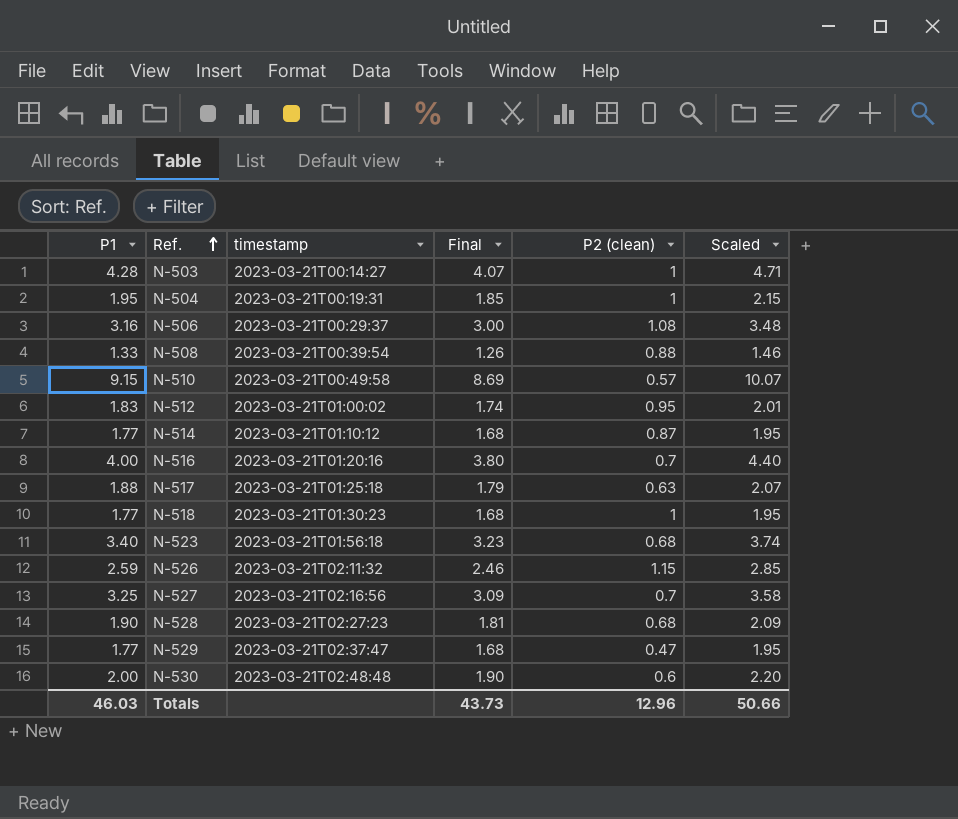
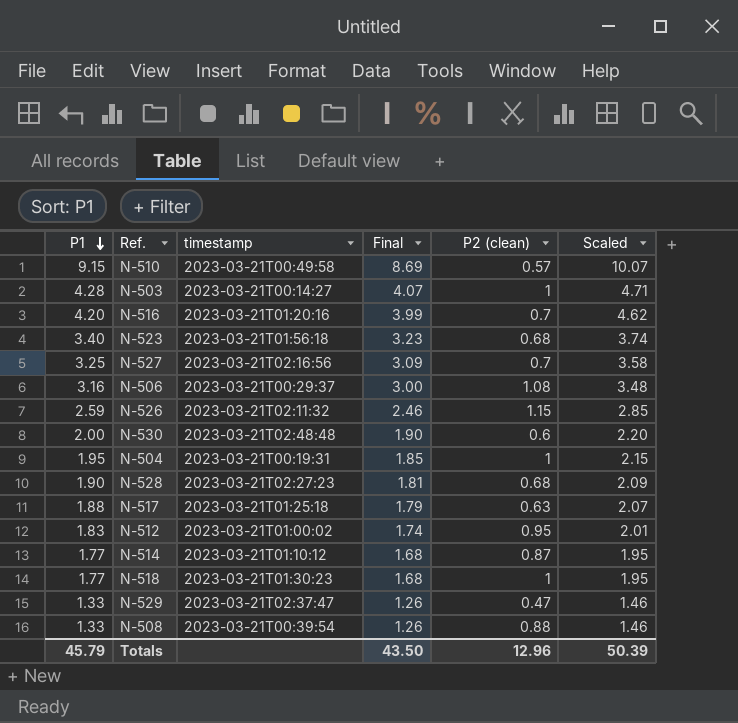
row order: Ref. ascending -> P1 descending
N-516 | P1: 4.00 -> 4.20
N-516 | Final: 3.80 -> 3.99
N-516 | Scaled: 4.40 -> 4.62
N-529 | P1: 1.77 -> 1.33
N-529 | Final: 1.68 -> 1.26
N-529 | Scaled: 1.95 -> 1.46
Totals | P1: 46.03 -> 45.79
Totals | Final: 43.73 -> 43.50
Totals | Scaled: 50.66 -> 50.39

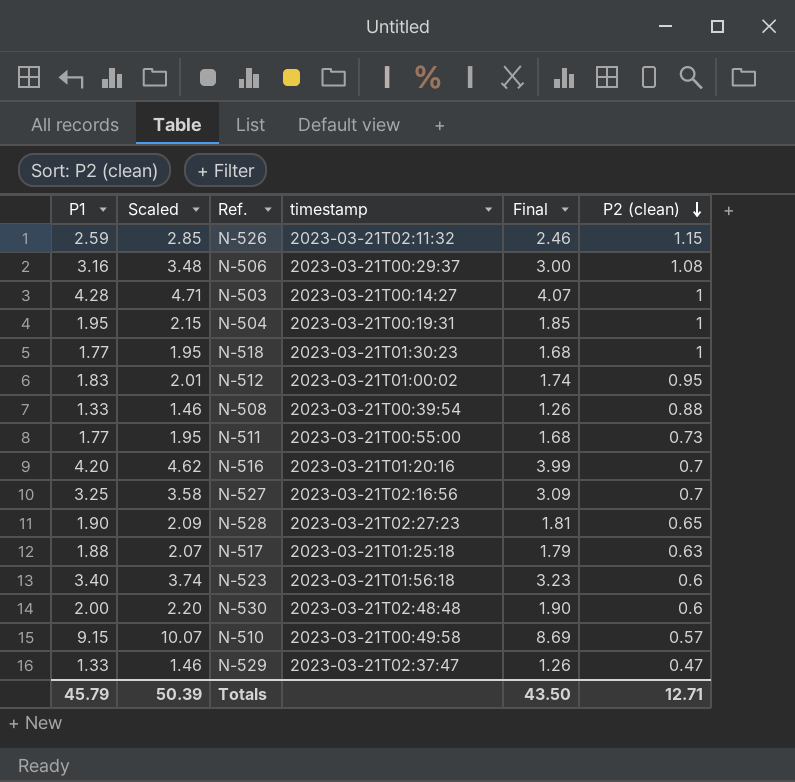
row order: P1 descending -> P2 (clean) descending
column Scaled | position: 6 -> 2
row N-514: 1.77 | 2023-03-21T01:10:12 | 1.68 | 0.87 | 1.95 -> none
row N-511: none -> 1.77 | 1.95 | 2023-03-21T00:55:00 | 1.68 | 0.73
N-528 | P2 (clean): 0.68 -> 0.65
N-523 | P2 (clean): 0.68 -> 0.6
Totals | P2 (clean): 12.96 -> 12.71

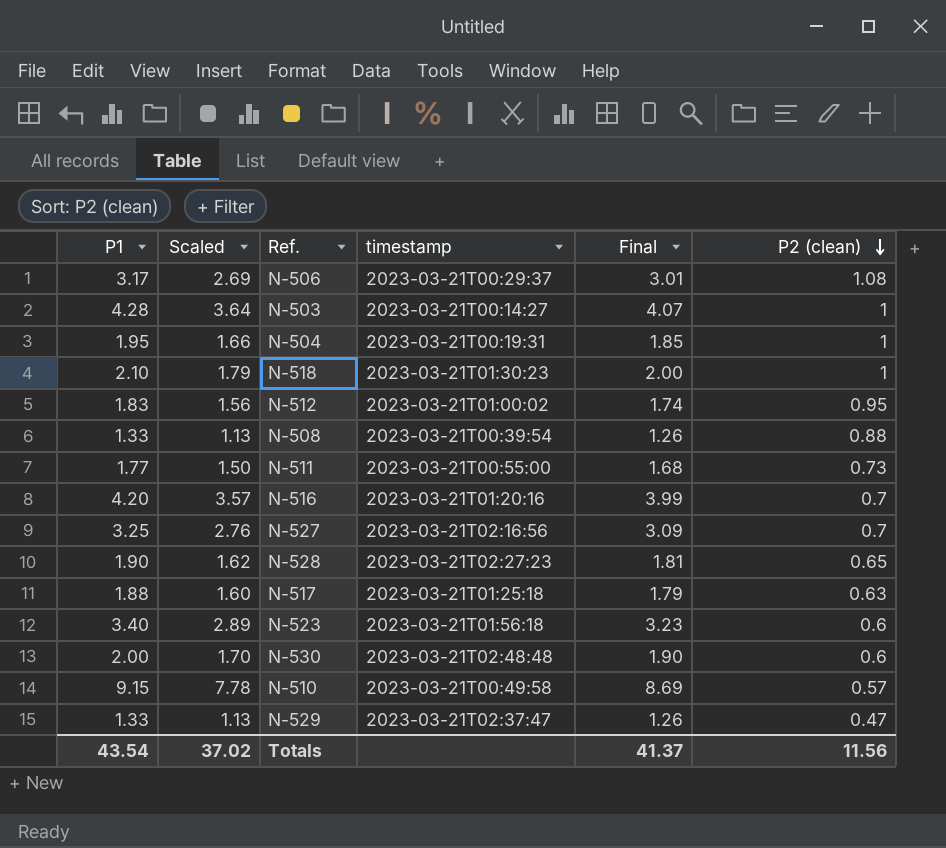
column Scaled | formula: [P1] * 1.1 -> [P1] * 0.85
row N-526: 2.59 | 2.85 | 2023-03-21T02:11:32 | 2.46 | 1.15 -> none
N-506 | P1: 3.16 -> 3.17
N-506 | Final: 3.00 -> 3.01
N-518 | P1: 1.77 -> 2.10
N-518 | Final: 1.68 -> 2.00
Totals | P1: 45.79 -> 43.54
Totals | Scaled: 50.39 -> 37.02
Totals | Final: 43.50 -> 41.37
Totals | P2 (clean): 12.71 -> 11.56

